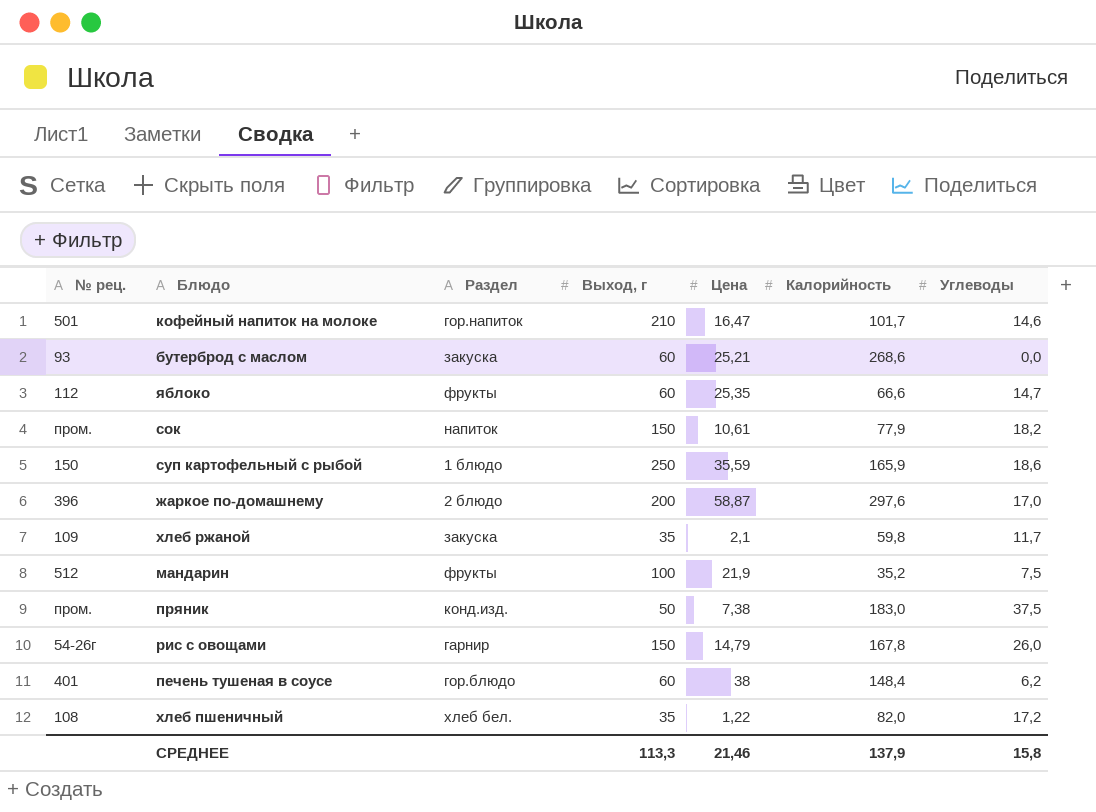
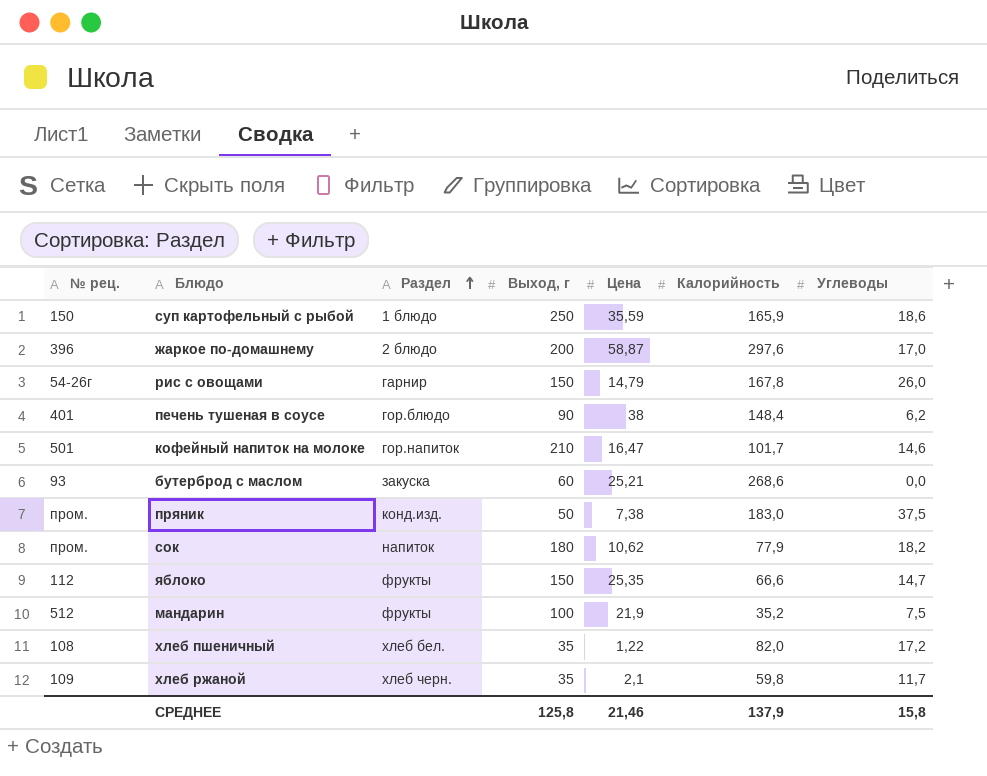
row order: none -> Раздел ascending
печень тушеная в соусе | Выход, г: 60 -> 90
сок | Выход, г: 150 -> 180
сок | Цена: 10,61 -> 10,62
яблоко | Выход, г: 60 -> 150
хлеб ржаной | Раздел: закуска -> хлеб черн.
СРЕДНЕЕ | Выход, г: 113,3 -> 125,8

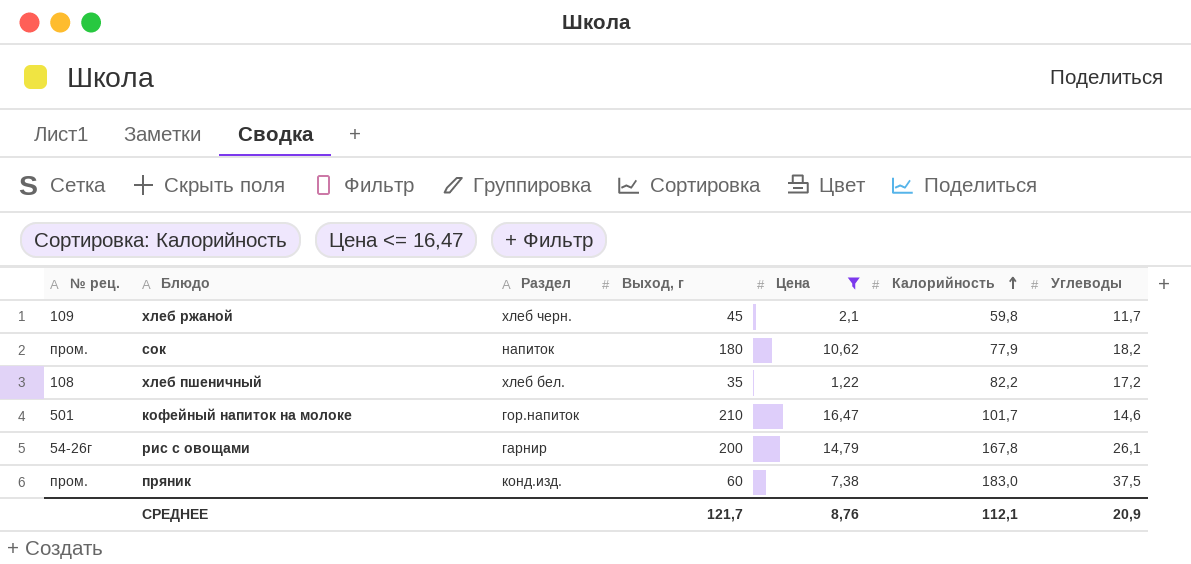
filter: none -> Цена <= 16,47
row order: Раздел ascending -> Калорийность ascending
хлеб ржаной | Выход, г: 35 -> 45
хлеб пшеничный | Калорийность: 82,0 -> 82,2
рис с овощами | Выход, г: 150 -> 200
рис с овощами | Углеводы: 26,0 -> 26,1
пряник | Выход, г: 50 -> 60
СРЕДНЕЕ | Выход, г: 125,8 -> 121,7
СРЕДНЕЕ | Цена: 21,46 -> 8,76
СРЕДНЕЕ | Калорийность: 137,9 -> 112,1
СРЕДНЕЕ | Углеводы: 15,8 -> 20,9

